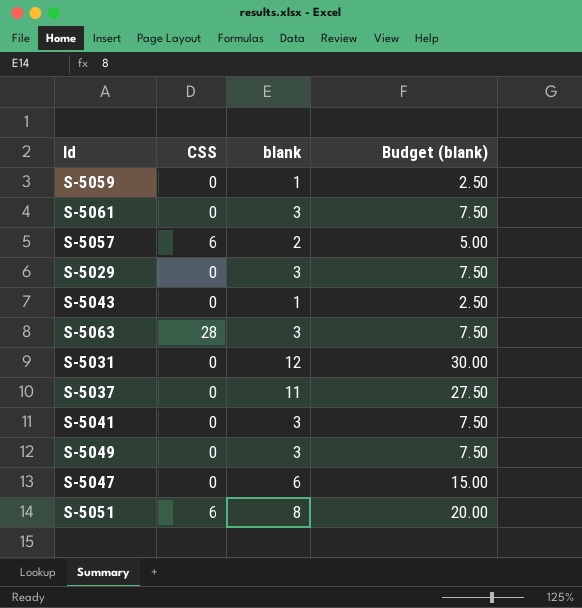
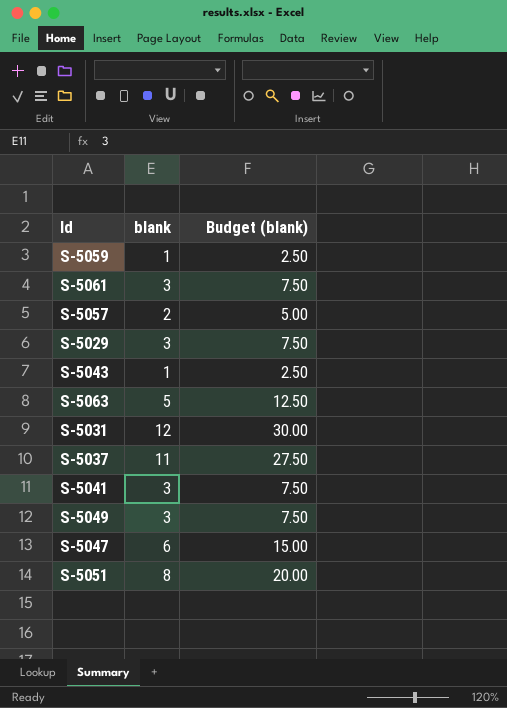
column CSS | position: 2 -> none
S-5063 | blank: 3 -> 5
S-5063 | Budget (blank): 7.50 -> 12.50

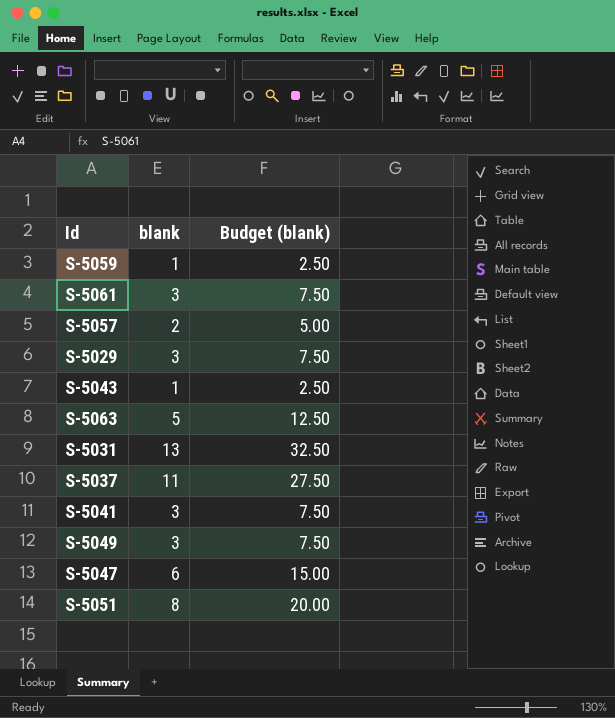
S-5031 | blank: 12 -> 13
S-5031 | Budget (blank): 30.00 -> 32.50

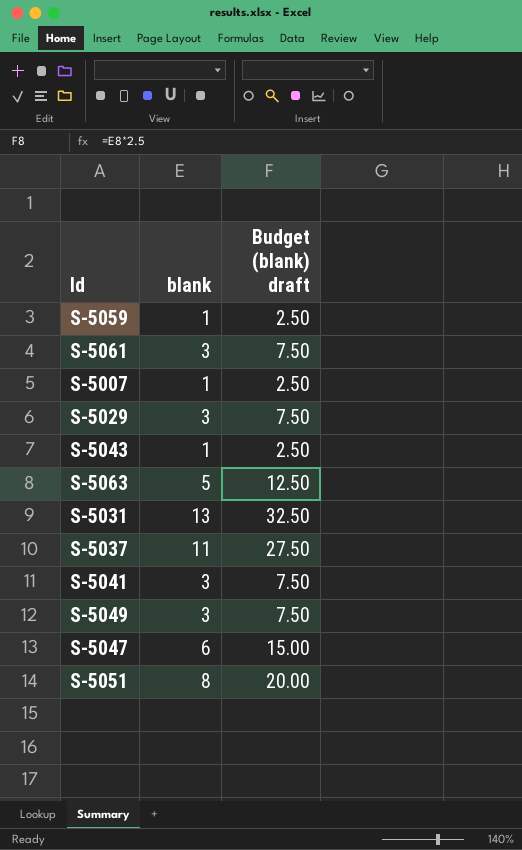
column name: Budget (blank) -> Budget (blank) draft
row S-5057: 2 | 5.00 -> none
row S-5007: none -> 1 | 2.50

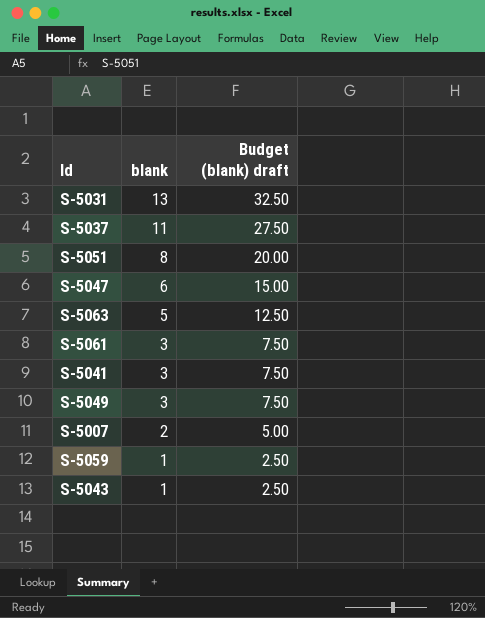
row order: none -> blank descending
row S-5029: 3 | 7.50 -> none
S-5007 | blank: 1 -> 2
S-5007 | Budget (blank) draft: 2.50 -> 5.00

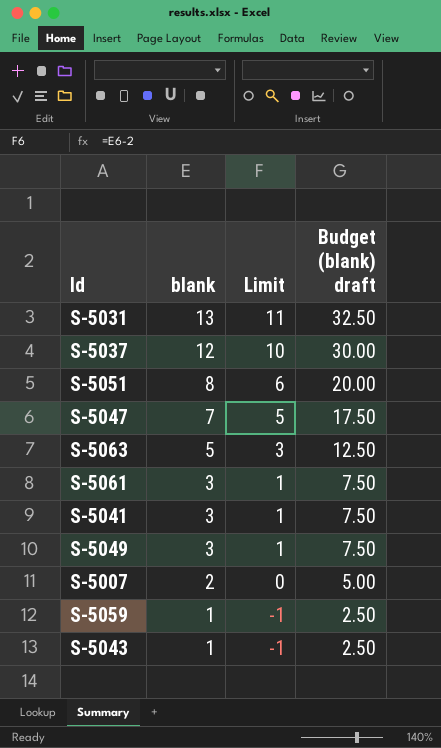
column Limit | formula: none -> [blank] - 2
S-5037 | blank: 11 -> 12
S-5037 | Budget (blank) draft: 27.50 -> 30.00
S-5047 | blank: 6 -> 7
S-5047 | Budget (blank) draft: 15.00 -> 17.50

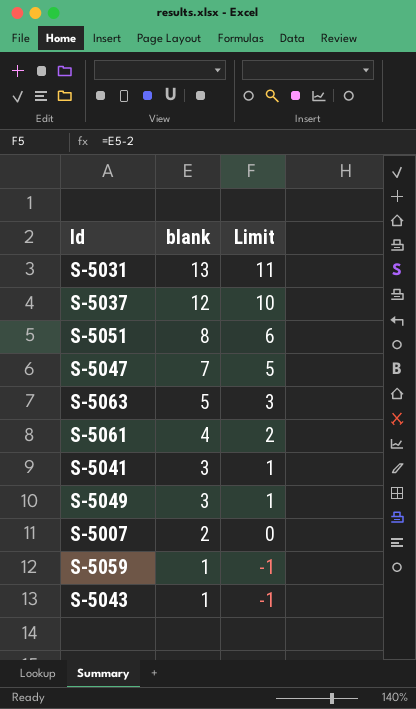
column Budget (blank) draft | formula: [blank] * 2.5 -> none
S-5061 | blank: 3 -> 4
S-5061 | Limit: 1 -> 2

